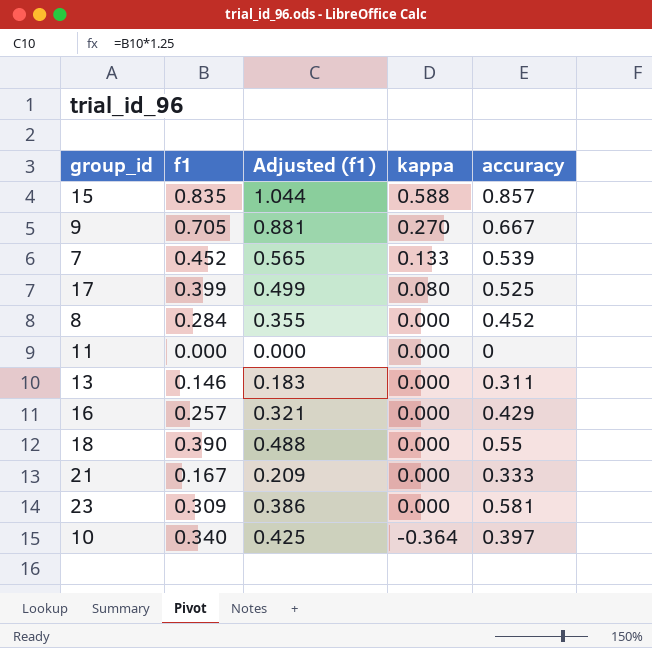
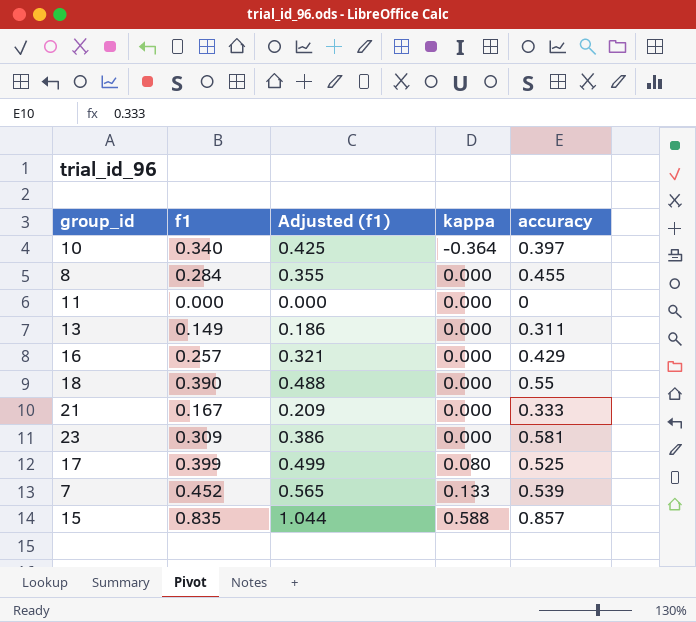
row order: kappa descending -> kappa ascending
row 9: 0.705 | 0.881 | 0.270 | 0.667 -> none
8 | accuracy: 0.452 -> 0.455
13 | f1: 0.146 -> 0.149
13 | Adjusted (f1): 0.183 -> 0.186

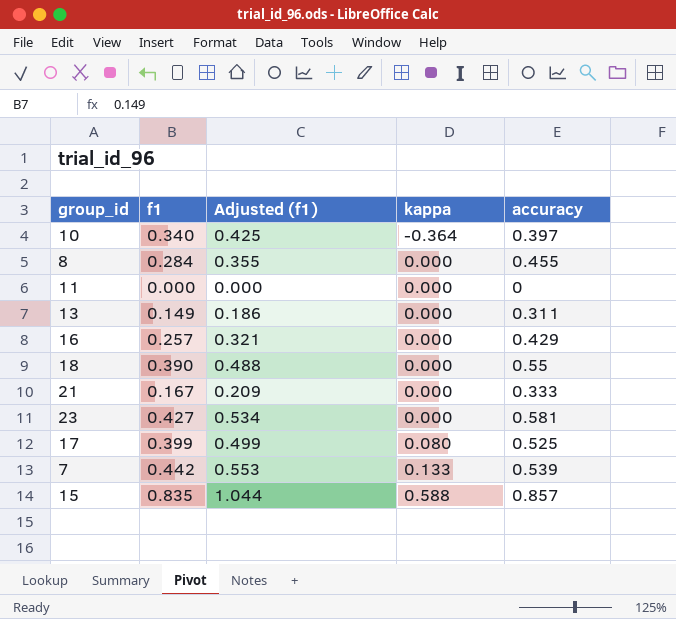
23 | f1: 0.309 -> 0.427
23 | Adjusted (f1): 0.386 -> 0.534
7 | f1: 0.452 -> 0.442
7 | Adjusted (f1): 0.565 -> 0.553

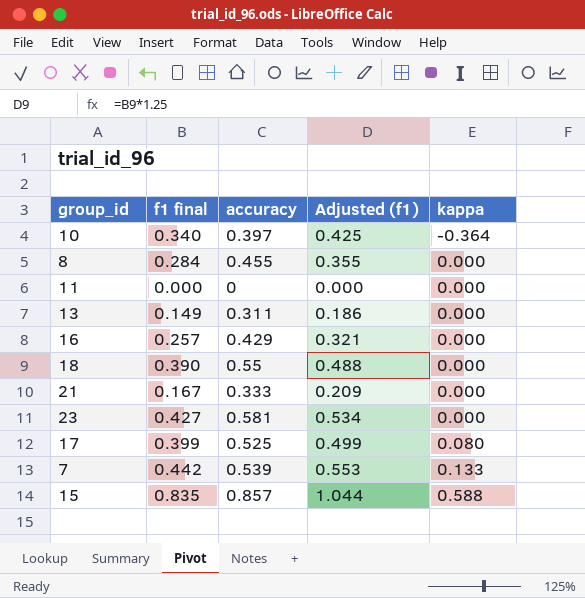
column name: f1 -> f1 final
column accuracy | position: 5 -> 3

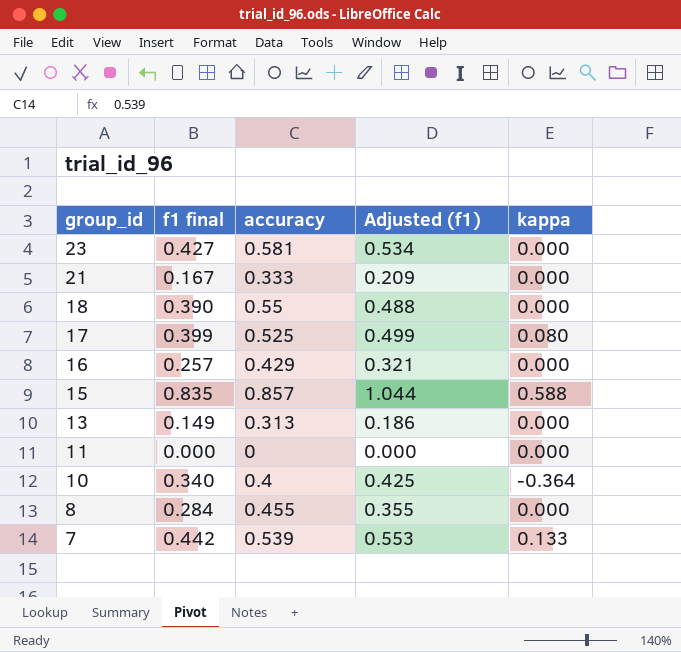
row order: kappa ascending -> group_id descending
13 | accuracy: 0.311 -> 0.313
10 | accuracy: 0.397 -> 0.4

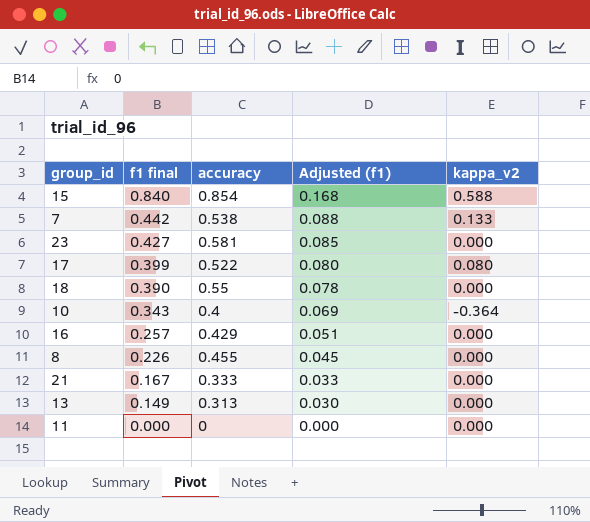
row order: group_id descending -> f1 final descending
column Adjusted (f1) | formula: [f1 final] * 1.25 -> [f1 final] * 0.2
column name: kappa -> kappa_v2
15 | f1 final: 0.835 -> 0.840
15 | accuracy: 0.857 -> 0.854
7 | accuracy: 0.539 -> 0.538
17 | accuracy: 0.525 -> 0.522
10 | f1 final: 0.340 -> 0.343
8 | f1 final: 0.284 -> 0.226

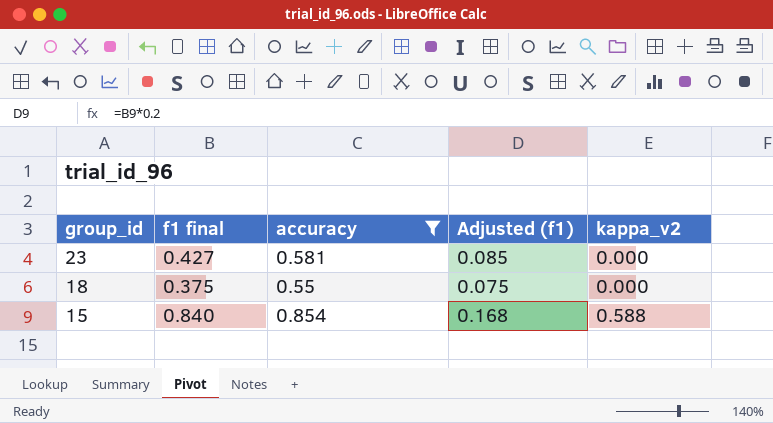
filter: none -> accuracy >= 0.55
row order: f1 final descending -> group_id descending
18 | f1 final: 0.390 -> 0.375
18 | Adjusted (f1): 0.078 -> 0.075

